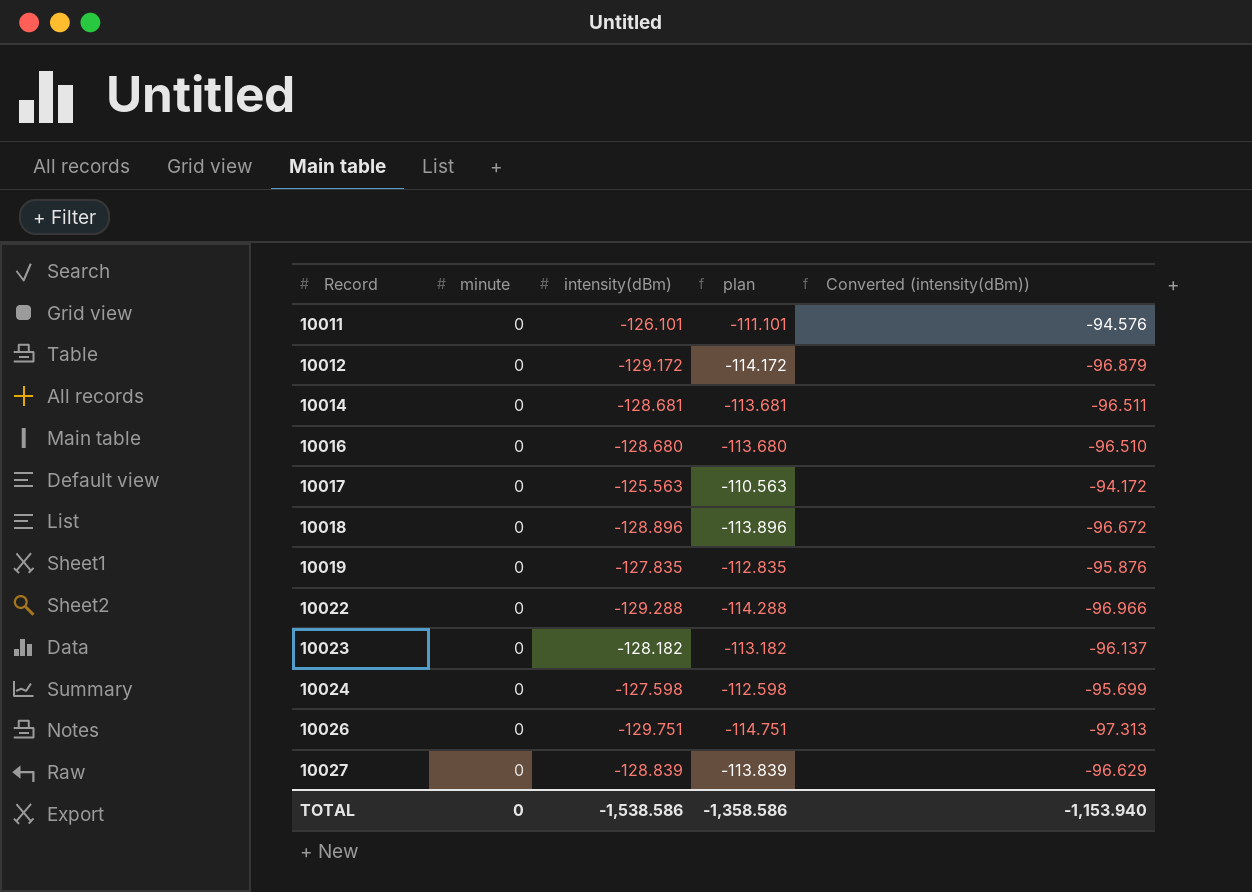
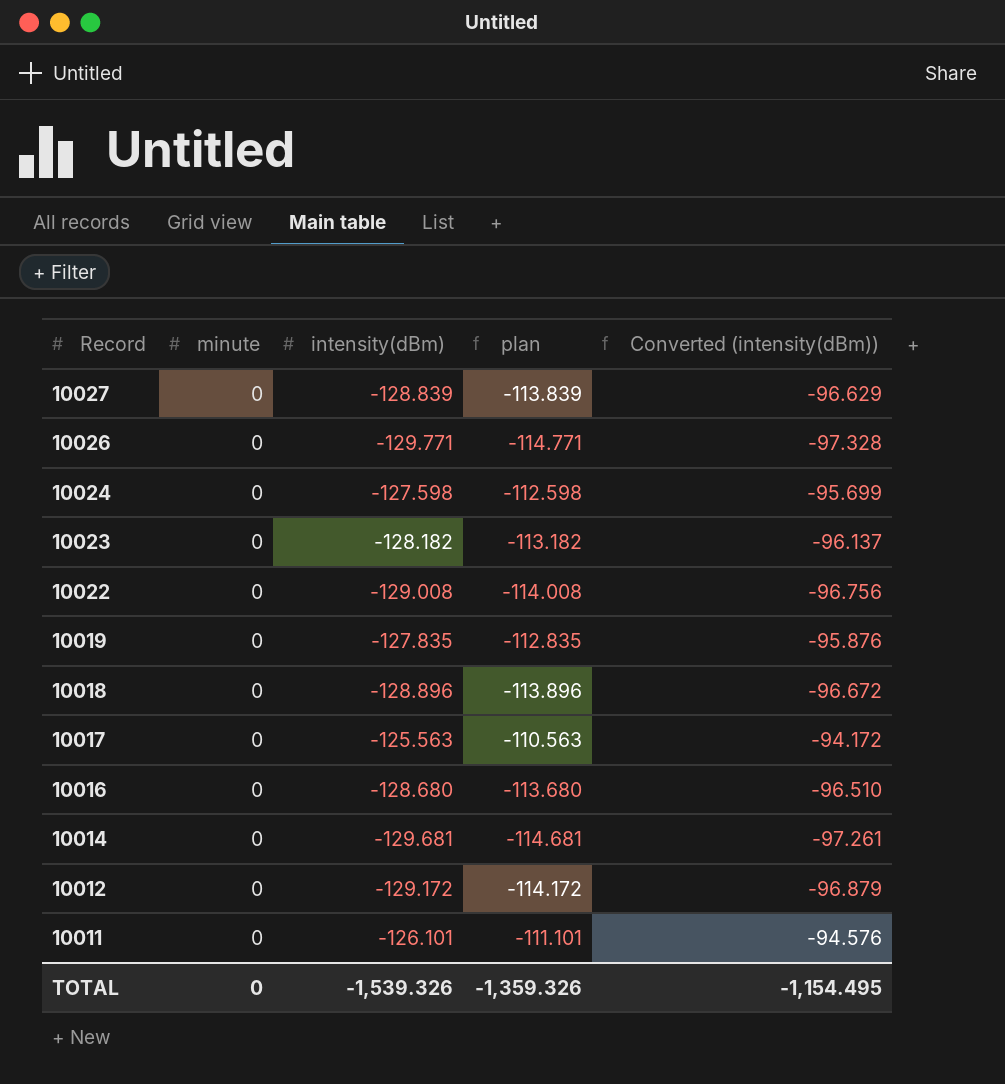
row order: Record ascending -> Record descending
10026 | intensity(dBm): -129.751 -> -129.771
10026 | plan: -114.751 -> -114.771
10026 | Converted (intensity(dBm)): -97.313 -> -97.328
10022 | intensity(dBm): -129.288 -> -129.008
10022 | plan: -114.288 -> -114.008
10022 | Converted (intensity(dBm)): -96.966 -> -96.756
10014 | intensity(dBm): -128.681 -> -129.681
10014 | plan: -113.681 -> -114.681
10014 | Converted (intensity(dBm)): -96.511 -> -97.261
TOTAL | intensity(dBm): -1,538.586 -> -1,539.326
TOTAL | plan: -1,358.586 -> -1,359.326
TOTAL | Converted (intensity(dBm)): -1,153.940 -> -1,154.495

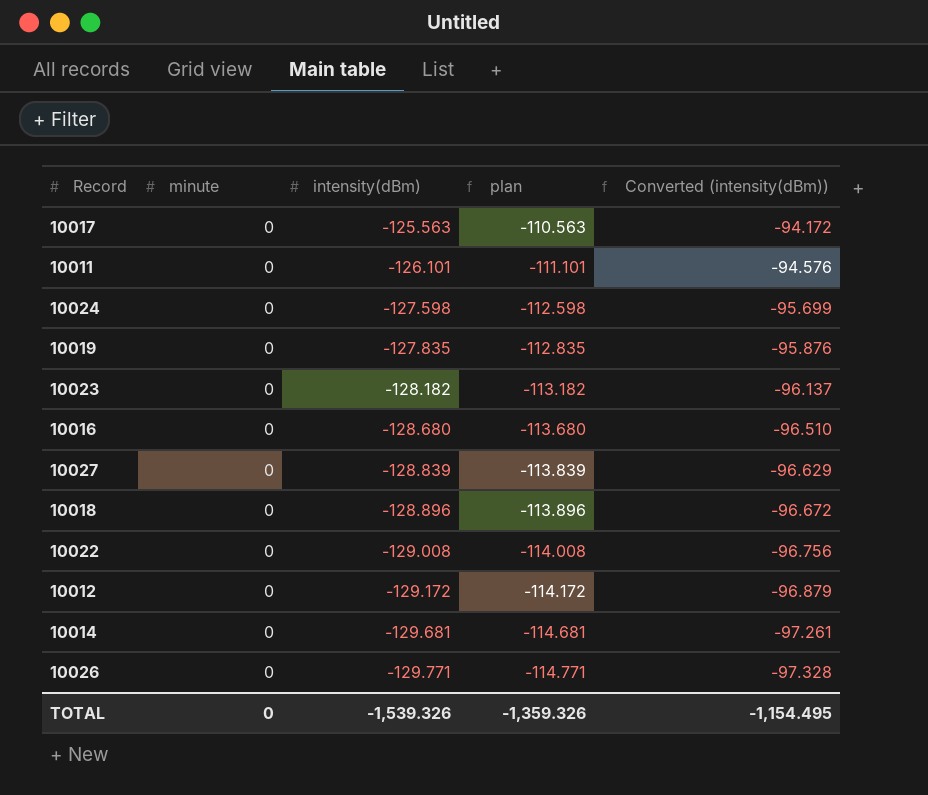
row order: Record descending -> intensity(dBm) descending

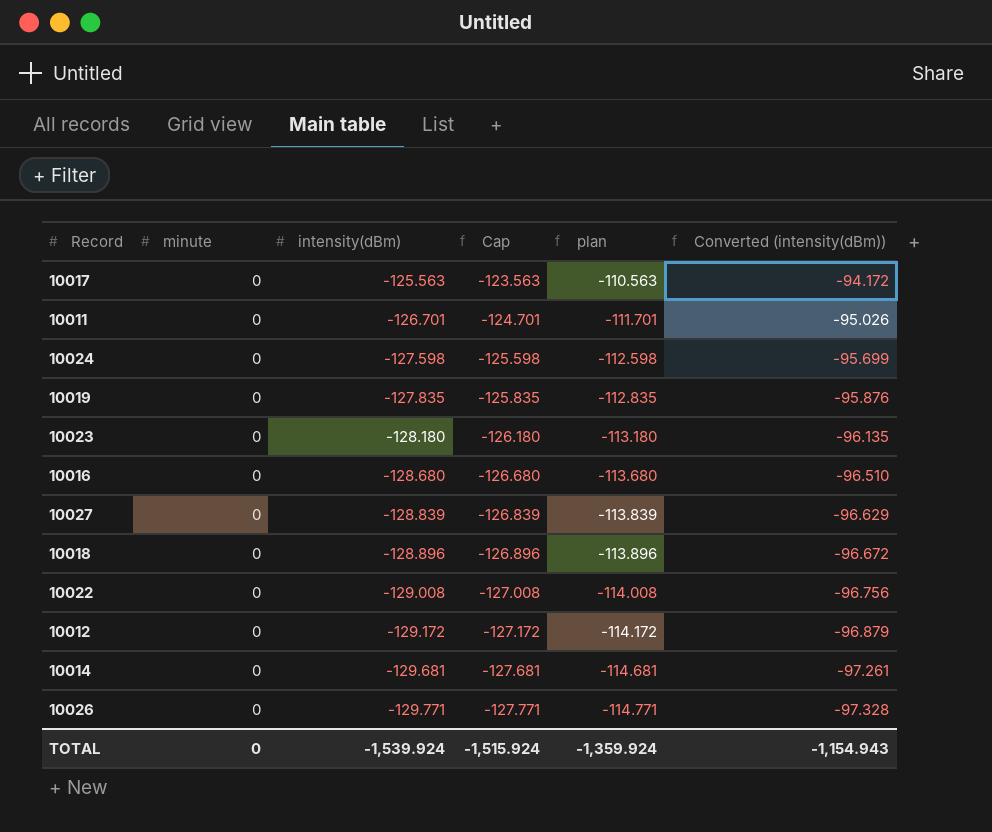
column Cap | formula: none -> [intensity(dBm)] + 2
10011 | intensity(dBm): -126.101 -> -126.701
10011 | plan: -111.101 -> -111.701
10011 | Converted (intensity(dBm)): -94.576 -> -95.026
10023 | intensity(dBm): -128.182 -> -128.180
10023 | plan: -113.182 -> -113.180
10023 | Converted (intensity(dBm)): -96.137 -> -96.135
TOTAL | intensity(dBm): -1,539.326 -> -1,539.924
TOTAL | plan: -1,359.326 -> -1,359.924
TOTAL | Converted (intensity(dBm)): -1,154.495 -> -1,154.943

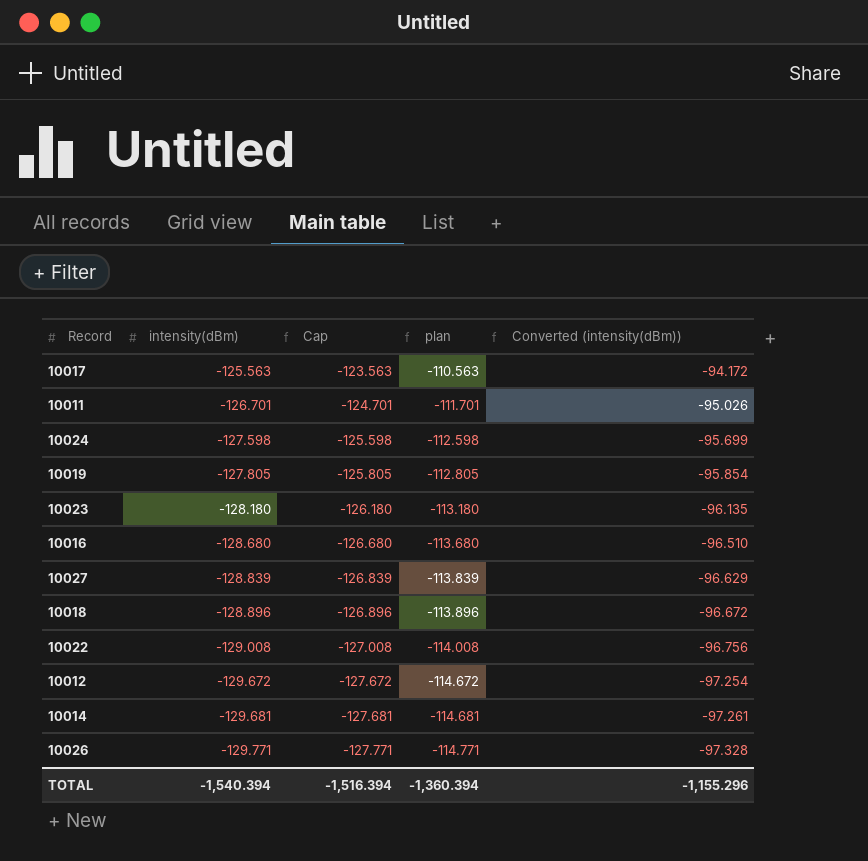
column minute | position: 2 -> none
10019 | intensity(dBm): -127.835 -> -127.805
10019 | Cap: -125.835 -> -125.805
10019 | plan: -112.835 -> -112.805
10019 | Converted (intensity(dBm)): -95.876 -> -95.854
10012 | intensity(dBm): -129.172 -> -129.672
10012 | Cap: -127.172 -> -127.672
10012 | plan: -114.172 -> -114.672
10012 | Converted (intensity(dBm)): -96.879 -> -97.254
TOTAL | intensity(dBm): -1,539.924 -> -1,540.394
TOTAL | Cap: -1,515.924 -> -1,516.394
TOTAL | plan: -1,359.924 -> -1,360.394
TOTAL | Converted (intensity(dBm)): -1,154.943 -> -1,155.296

